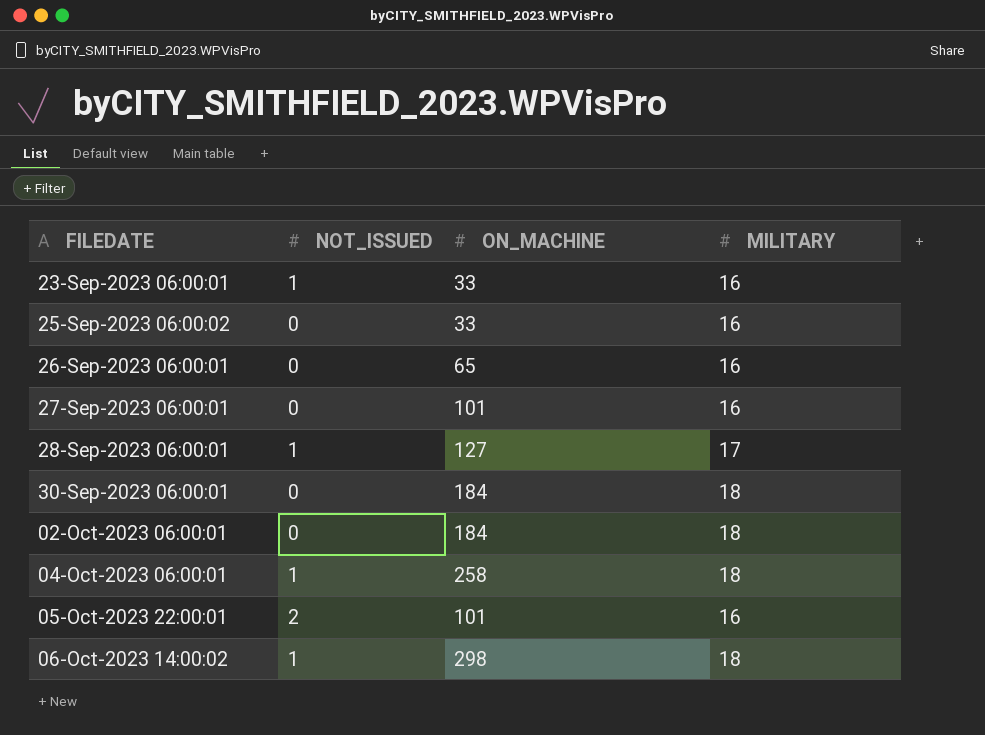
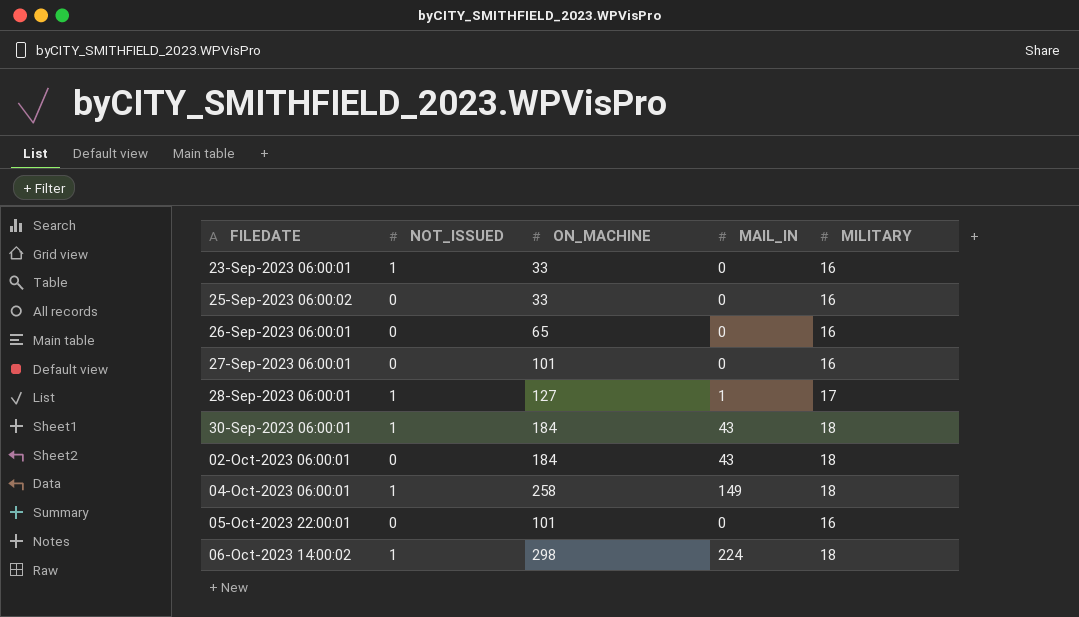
column MAIL_IN | position: none -> 4
30-Sep-2023 06:00:01 | NOT_ISSUED: 0 -> 1
05-Oct-2023 22:00:01 | NOT_ISSUED: 2 -> 0

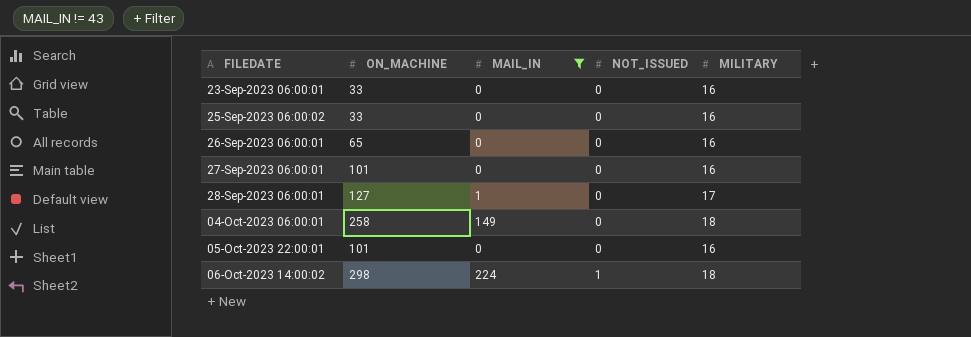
filter: none -> MAIL_IN != 43
column NOT_ISSUED | position: 2 -> 4
23-Sep-2023 06:00:01 | NOT_ISSUED: 1 -> 0
28-Sep-2023 06:00:01 | NOT_ISSUED: 1 -> 0
04-Oct-2023 06:00:01 | NOT_ISSUED: 1 -> 0

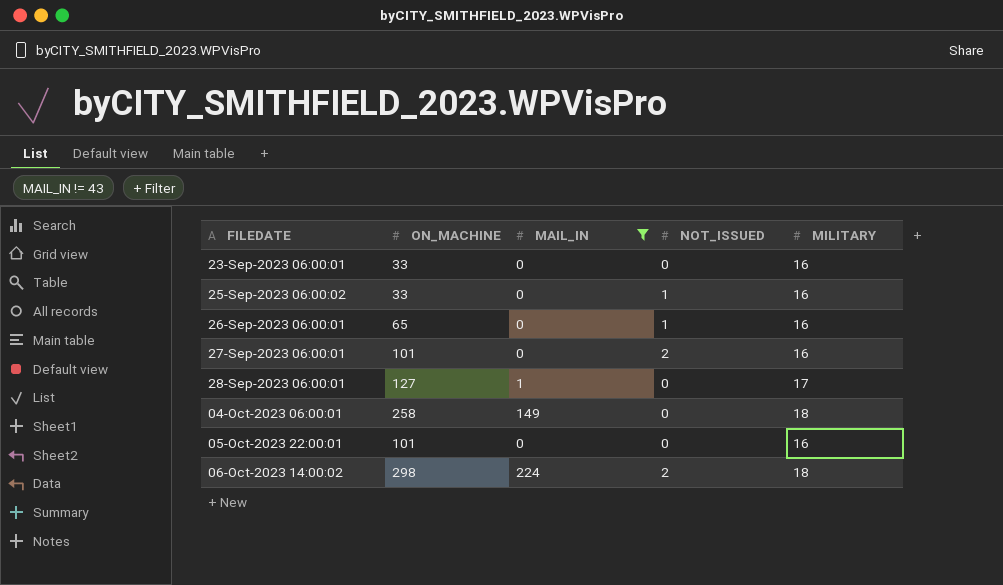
25-Sep-2023 06:00:02 | NOT_ISSUED: 0 -> 1
26-Sep-2023 06:00:01 | NOT_ISSUED: 0 -> 1
27-Sep-2023 06:00:01 | NOT_ISSUED: 0 -> 2
06-Oct-2023 14:00:02 | NOT_ISSUED: 1 -> 2

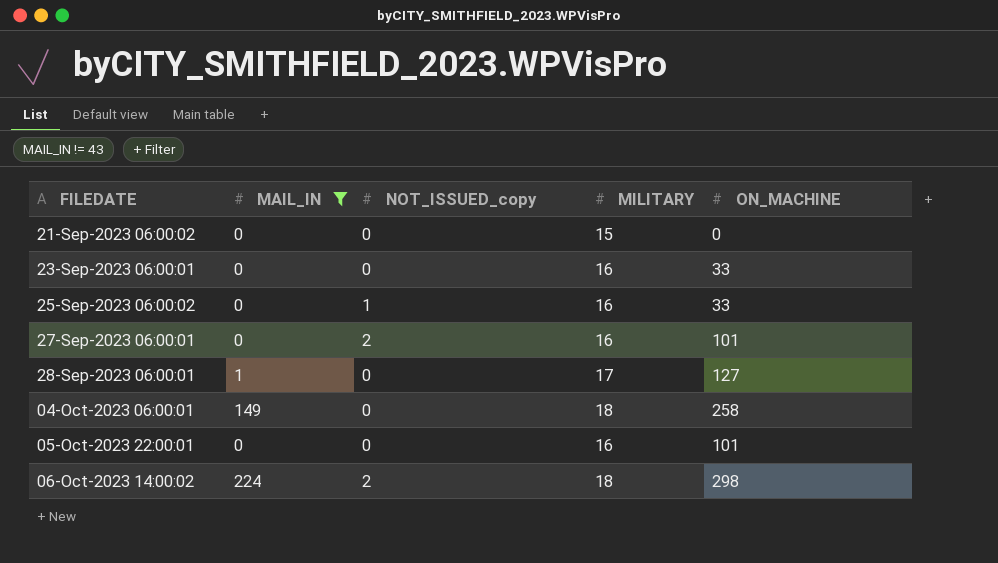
column name: NOT_ISSUED -> NOT_ISSUED_copy
column ON_MACHINE | position: 2 -> 5
row 26-Sep-2023 06:00:01: 65 | 0 | 1 | 16 -> none
row 21-Sep-2023 06:00:02: none -> 0 | 0 | 15 | 0

